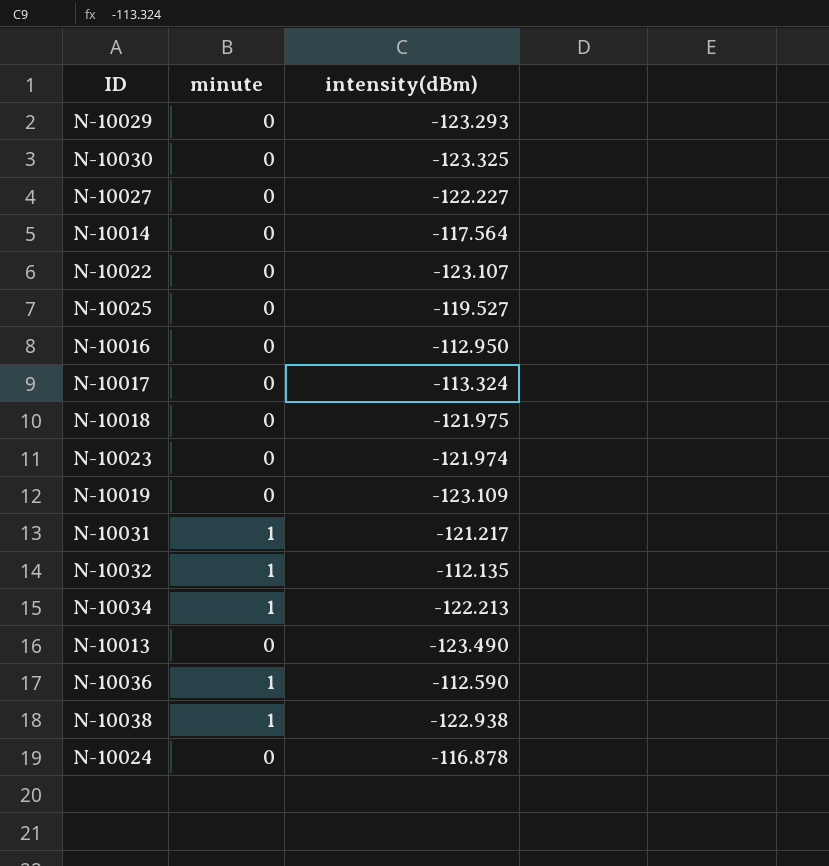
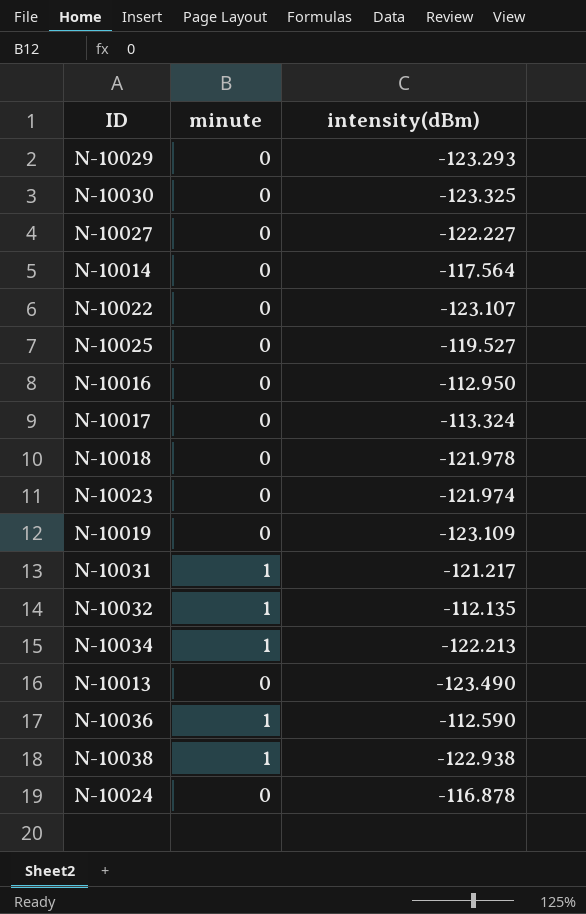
N-10018 | intensity(dBm): -121.975 -> -121.978

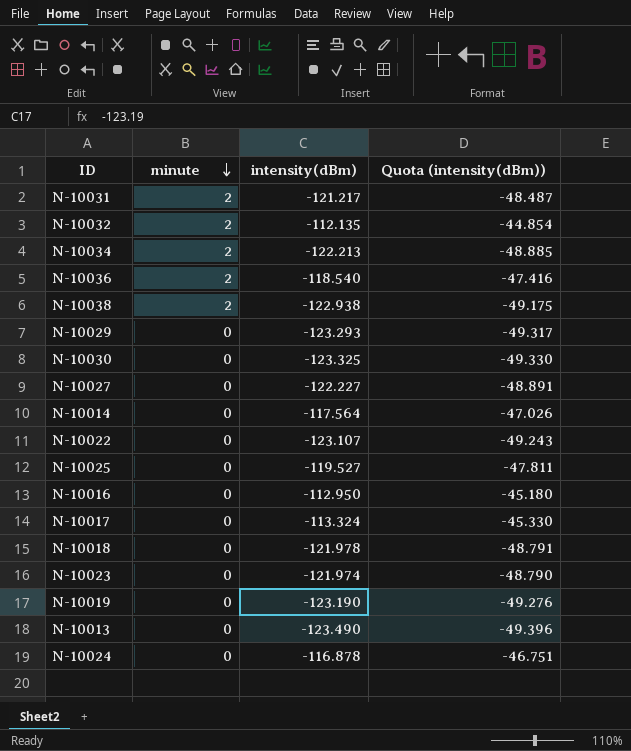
row order: none -> minute descending
column Quota (intensity(dBm)) | formula: none -> [intensity(dBm)] * 0.4
N-10031 | minute: 1 -> 2
N-10032 | minute: 1 -> 2
N-10034 | minute: 1 -> 2
N-10036 | minute: 1 -> 2
N-10036 | intensity(dBm): -112.590 -> -118.540
N-10038 | minute: 1 -> 2
N-10019 | intensity(dBm): -123.109 -> -123.190

